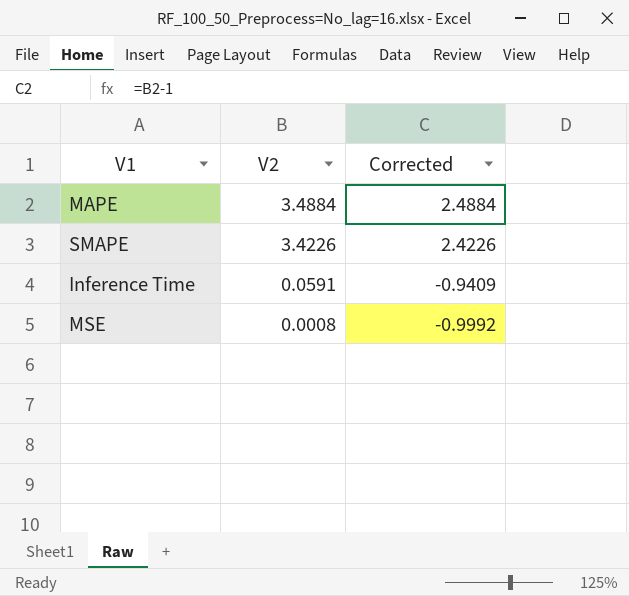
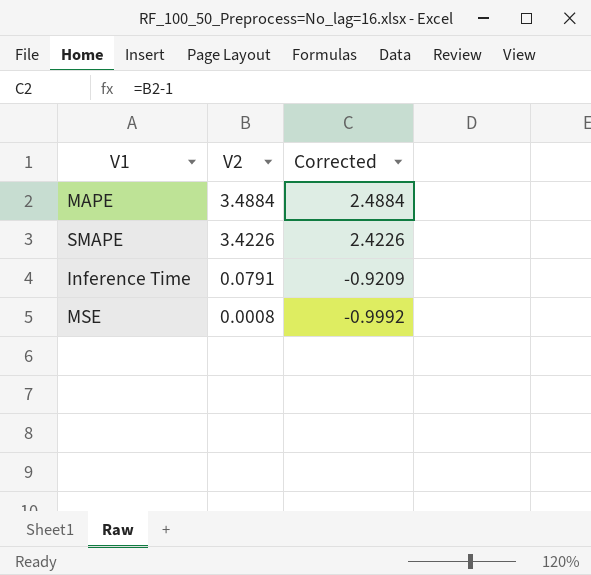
Inference Time | V2: 0.0591 -> 0.0791
Inference Time | Corrected: -0.9409 -> -0.9209

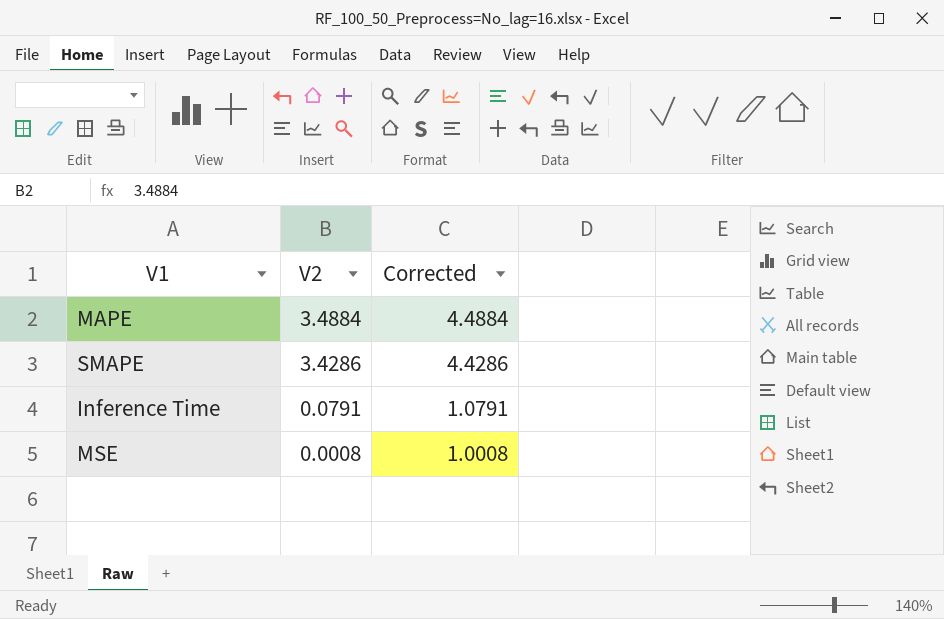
column Corrected | formula: [V2] - 1 -> [V2] + 1
SMAPE | V2: 3.4226 -> 3.4286

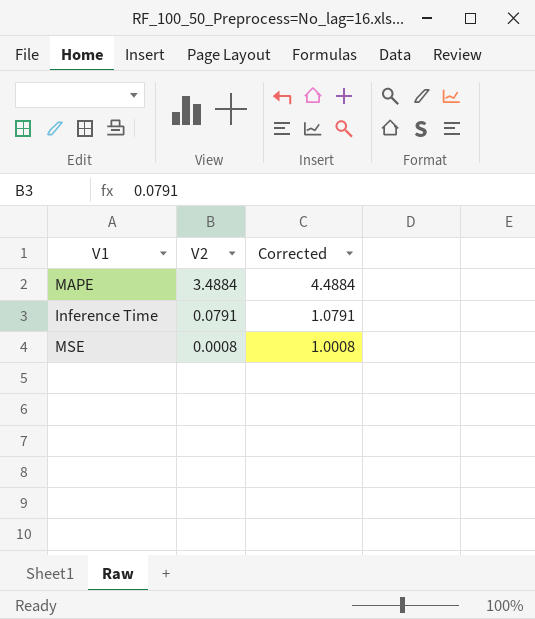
row SMAPE: 3.4286 | 4.4286 -> none

